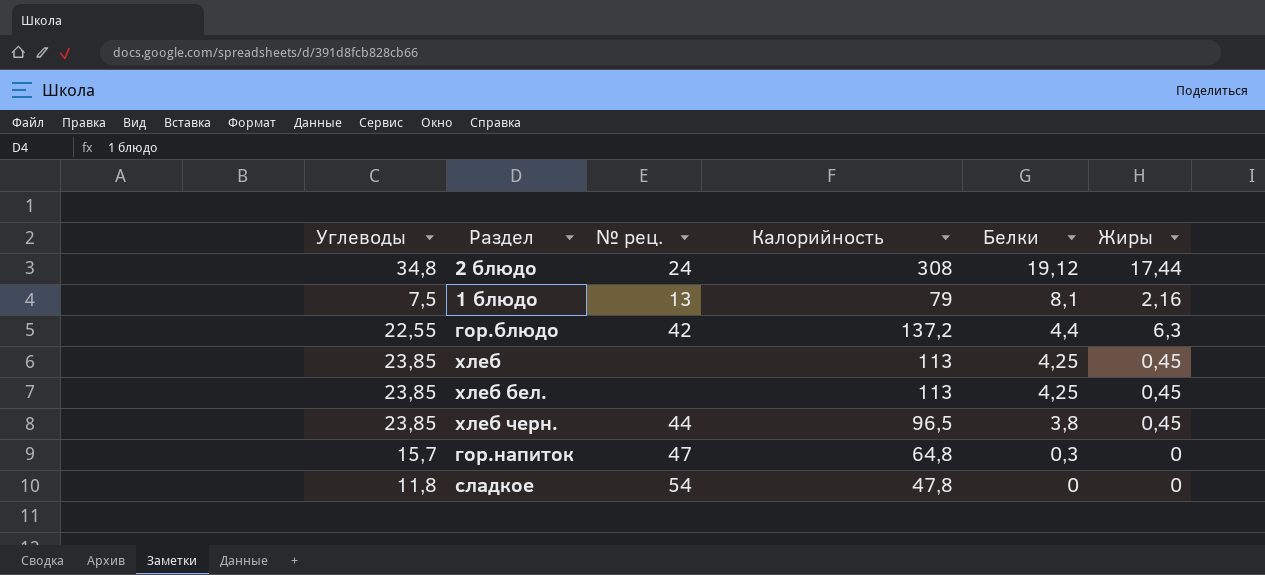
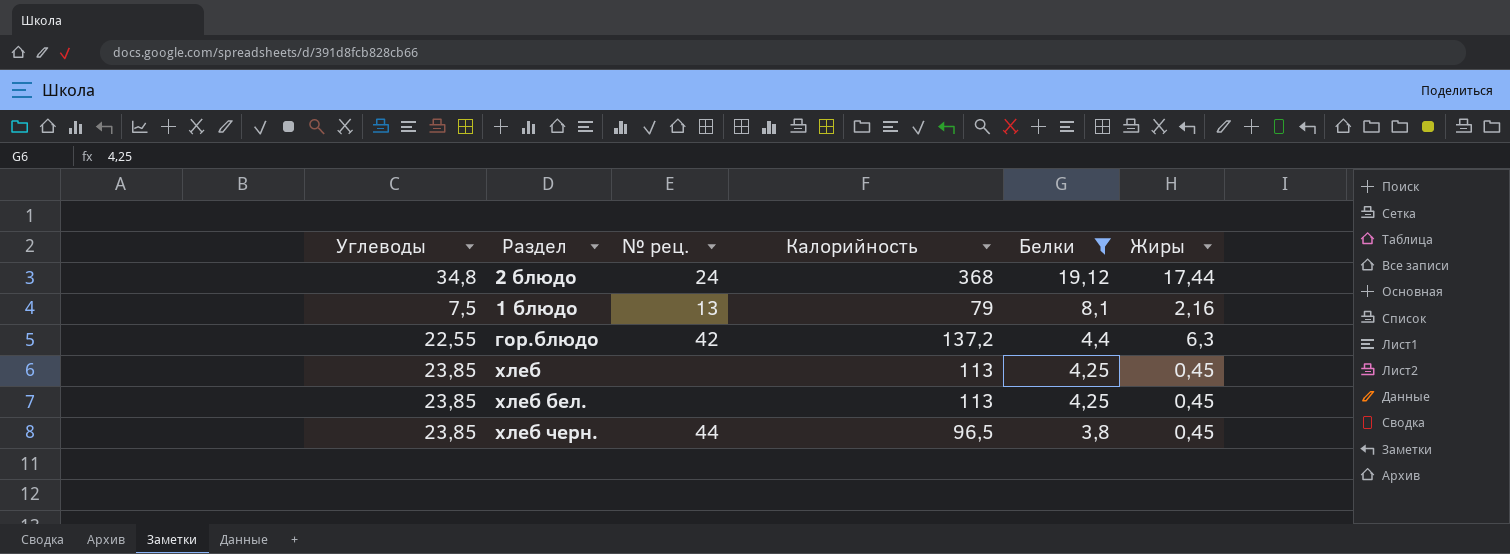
filter: none -> Белки >= 3,8
2 блюдо | Калорийность: 308 -> 368

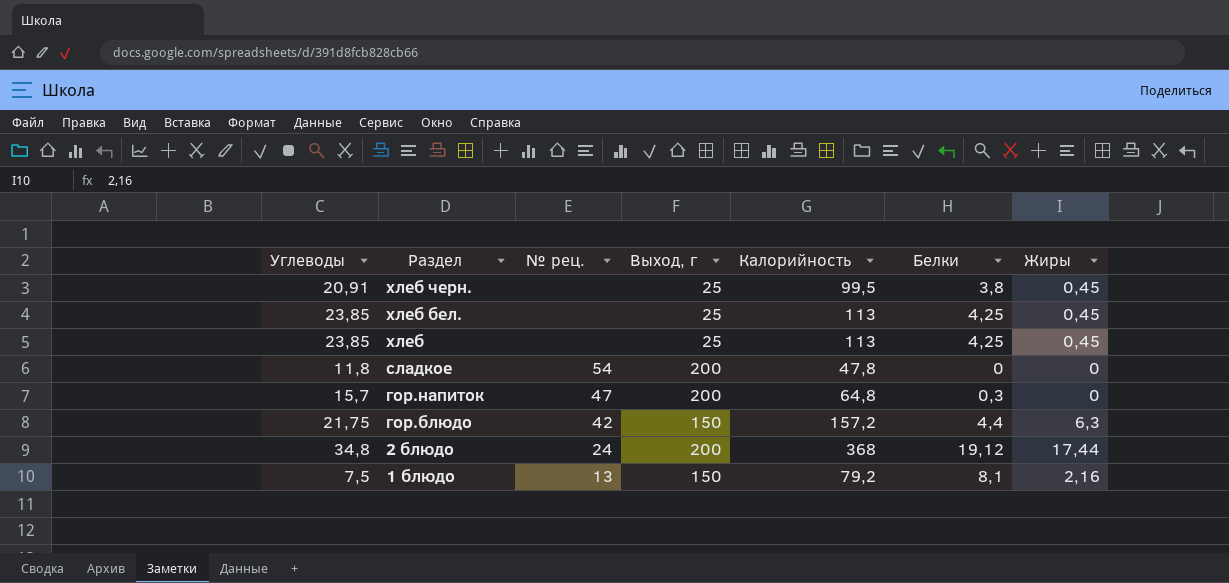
filter: Белки >= 3,8 -> none
row order: Белки descending -> Раздел descending
column Выход, г | position: none -> 4
хлеб черн. | Углеводы: 23,85 -> 20,91
хлеб черн. | № рец.: 44 -> none
хлеб черн. | Калорийность: 96,5 -> 99,5
гор.блюдо | Углеводы: 22,55 -> 21,75
гор.блюдо | Калорийность: 137,2 -> 157,2
1 блюдо | Калорийность: 79 -> 79,2

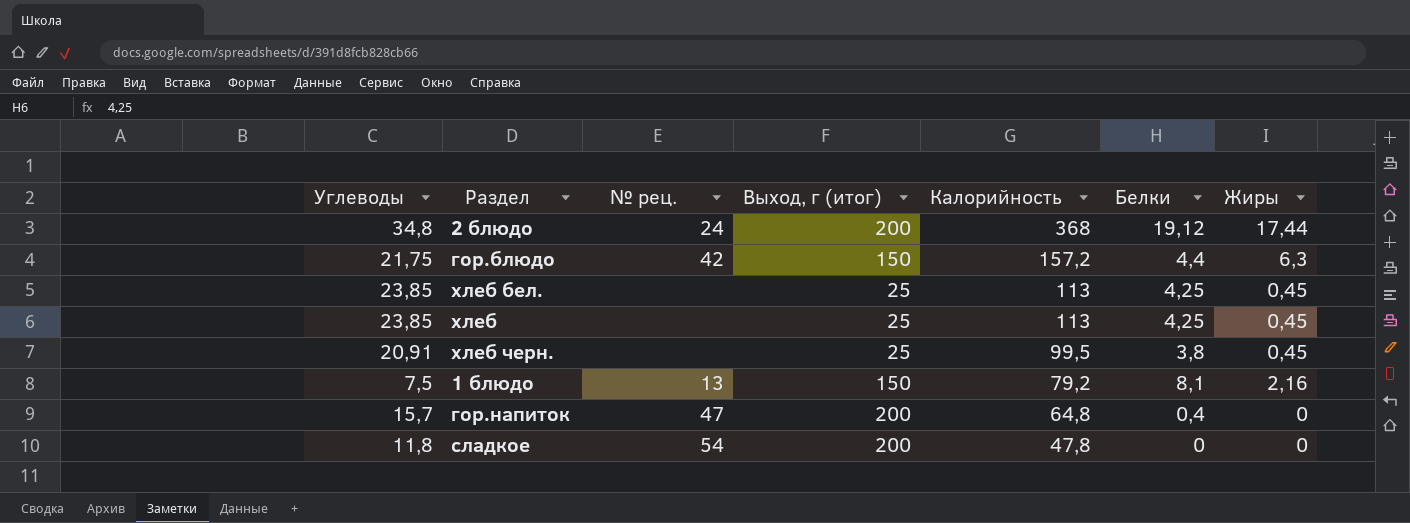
row order: Раздел descending -> Калорийность descending
column name: Выход, г -> Выход, г (итог)
гор.напиток | Белки: 0,3 -> 0,4

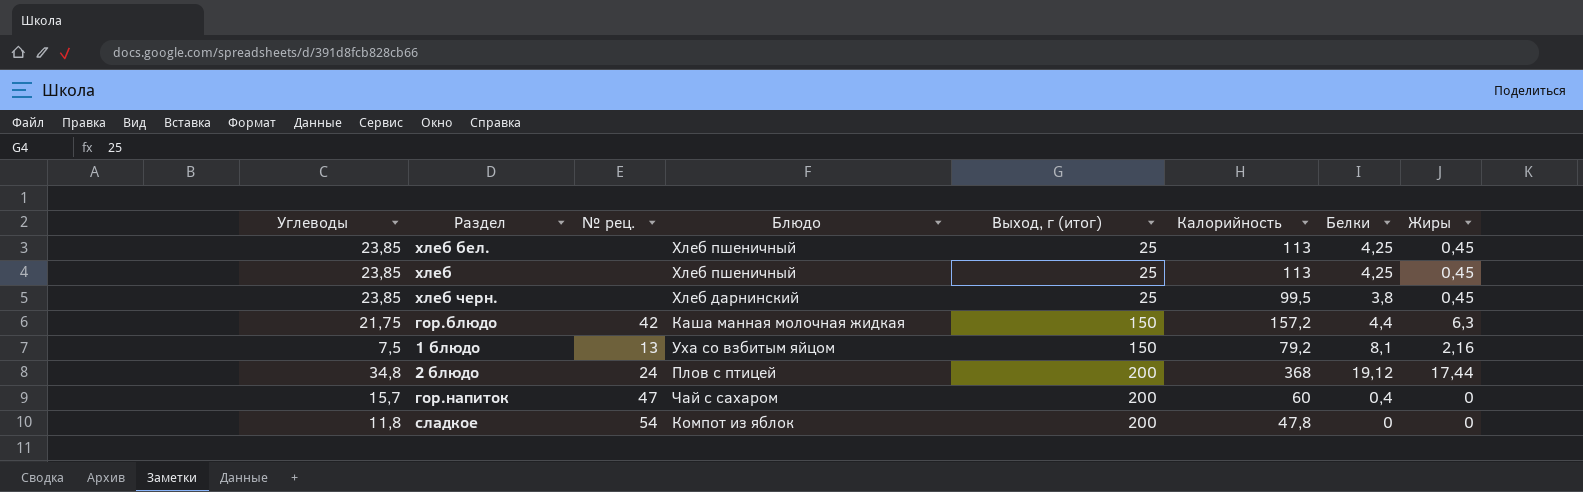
row order: Калорийность descending -> Выход, г (итог) ascending
column Блюдо | position: none -> 4
хлеб черн. | Углеводы: 20,91 -> 23,85
гор.напиток | Калорийность: 64,8 -> 60

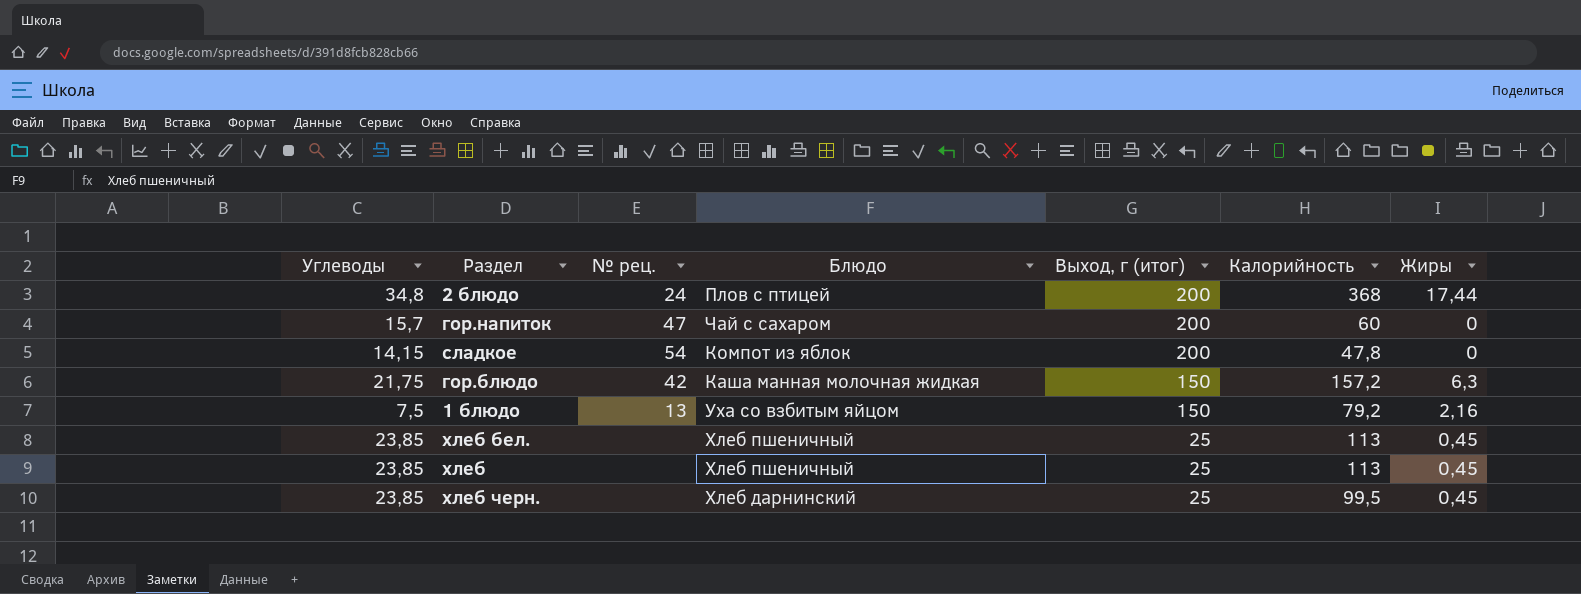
row order: Выход, г (итог) ascending -> Выход, г (итог) descending
column Белки | position: 7 -> none
сладкое | Углеводы: 11,8 -> 14,15

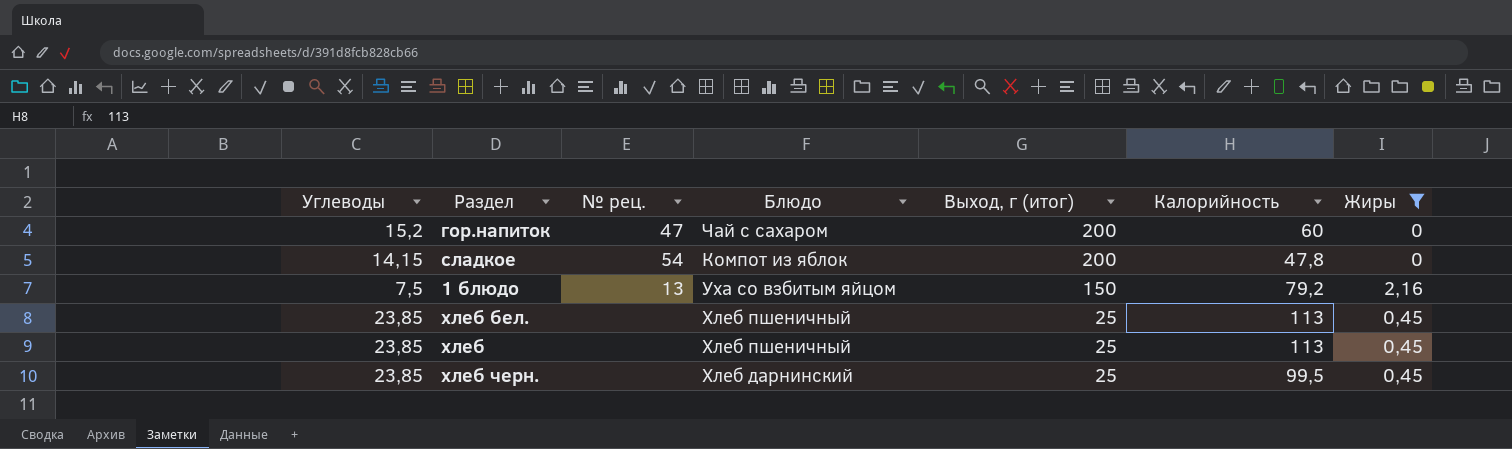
filter: none -> Жиры <= 2,16
гор.напиток | Углеводы: 15,7 -> 15,2

